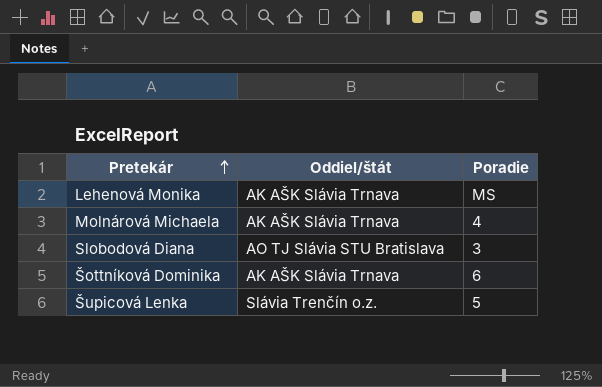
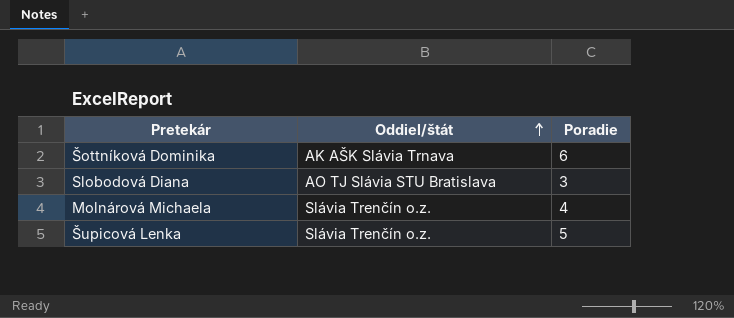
row order: Pretekár ascending -> Oddiel/štát ascending
row Lehenová Monika: AK AŠK Slávia Trnava | MS -> none
Molnárová Michaela | Oddiel/štát: AK AŠK Slávia Trnava -> Slávia Trenčín o.z.

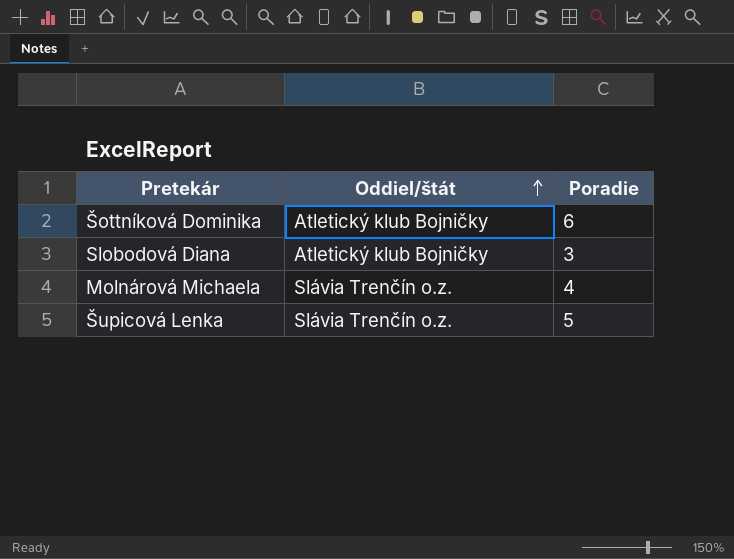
Šottníková Dominika | Oddiel/štát: AK AŠK Slávia Trnava -> Atletický klub Bojničky
Slobodová Diana | Oddiel/štát: AO TJ Slávia STU Bratislava -> Atletický klub Bojničky

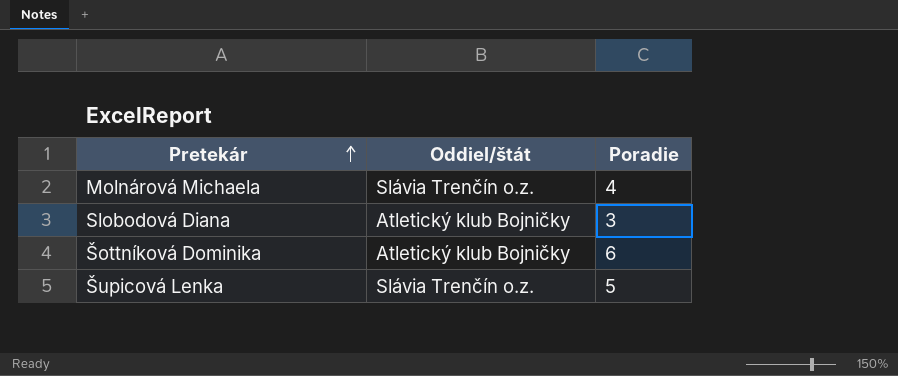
row order: Oddiel/štát ascending -> Pretekár ascending

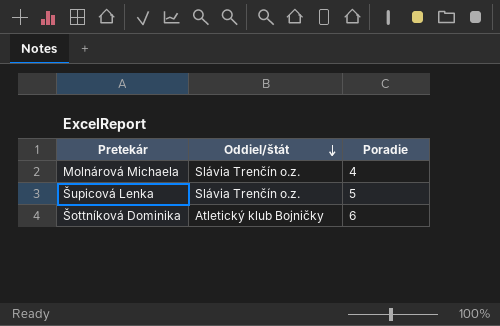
row order: Pretekár ascending -> Oddiel/štát descending
row Slobodová Diana: Atletický klub Bojničky | 3 -> none

